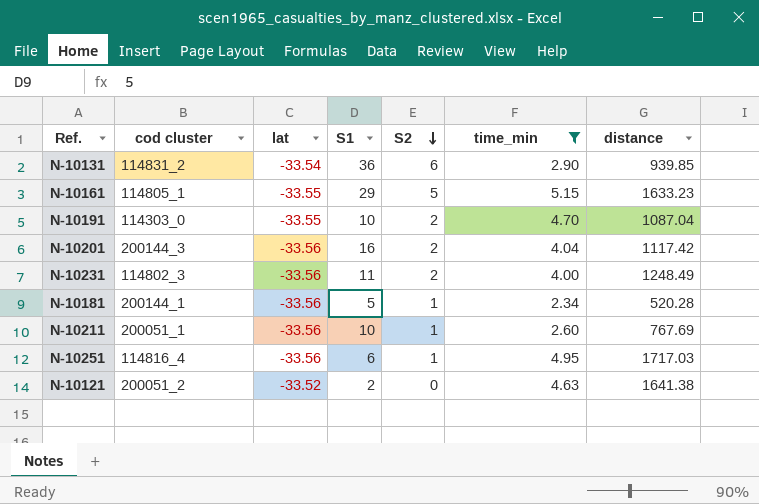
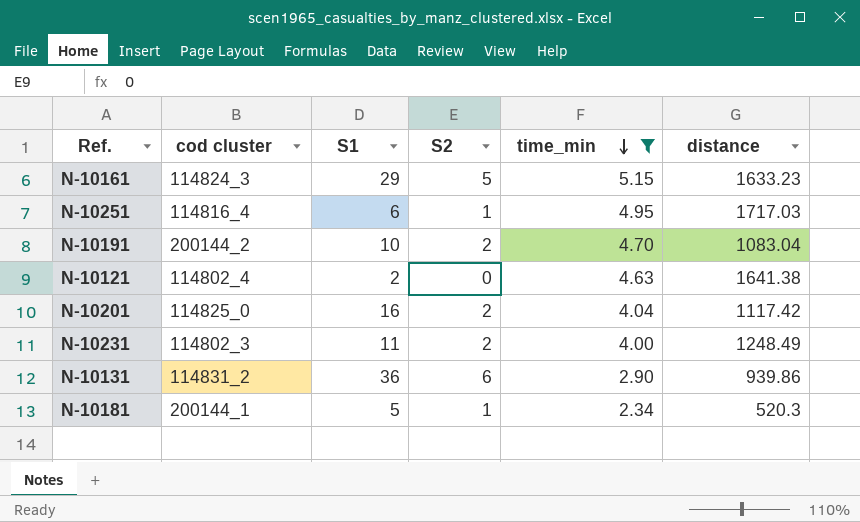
row order: S2 descending -> time_min descending
column lat | position: 3 -> none
row N-10211: 200051_1 | -33.56 | 10 | 1 | 2.60 | 767.69 -> none
N-10161 | cod cluster: 114805_1 -> 114824_3
N-10191 | cod cluster: 114303_0 -> 200144_2
N-10191 | distance: 1087.04 -> 1083.04
N-10121 | cod cluster: 200051_2 -> 114802_4
N-10201 | cod cluster: 200144_3 -> 114825_0
N-10131 | distance: 939.85 -> 939.86
N-10181 | distance: 520.28 -> 520.3

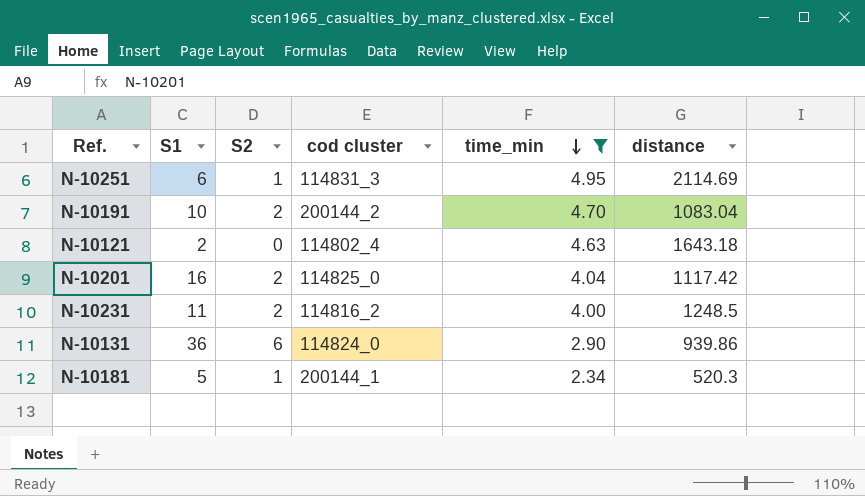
column cod cluster | position: 2 -> 4
row N-10161: 114824_3 | 29 | 5 | 5.15 | 1633.23 -> none
N-10251 | cod cluster: 114816_4 -> 114831_3
N-10251 | distance: 1717.03 -> 2114.69
N-10121 | distance: 1641.38 -> 1643.18
N-10231 | cod cluster: 114802_3 -> 114816_2
N-10231 | distance: 1248.49 -> 1248.5
N-10131 | cod cluster: 114831_2 -> 114824_0

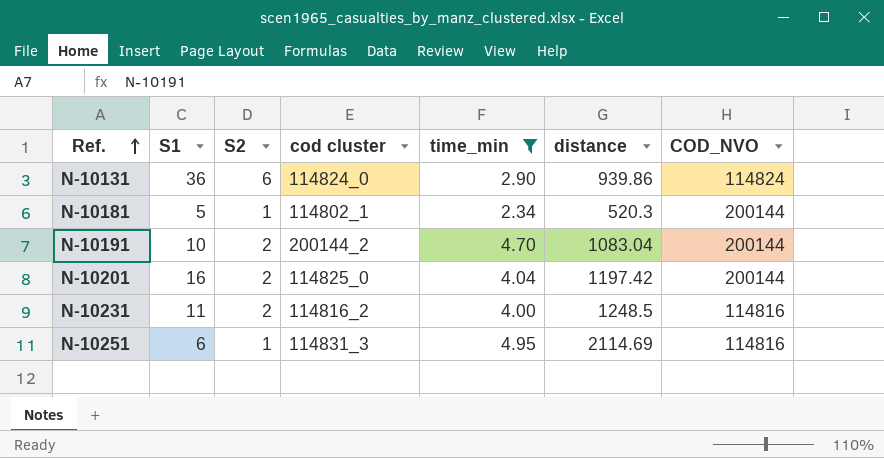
row order: time_min descending -> Ref. ascending
column COD_NVO | position: none -> 7
row N-10121: 2 | 0 | 114802_4 | 4.63 | 1643.18 -> none
N-10181 | cod cluster: 200144_1 -> 114802_1
N-10201 | distance: 1117.42 -> 1197.42

